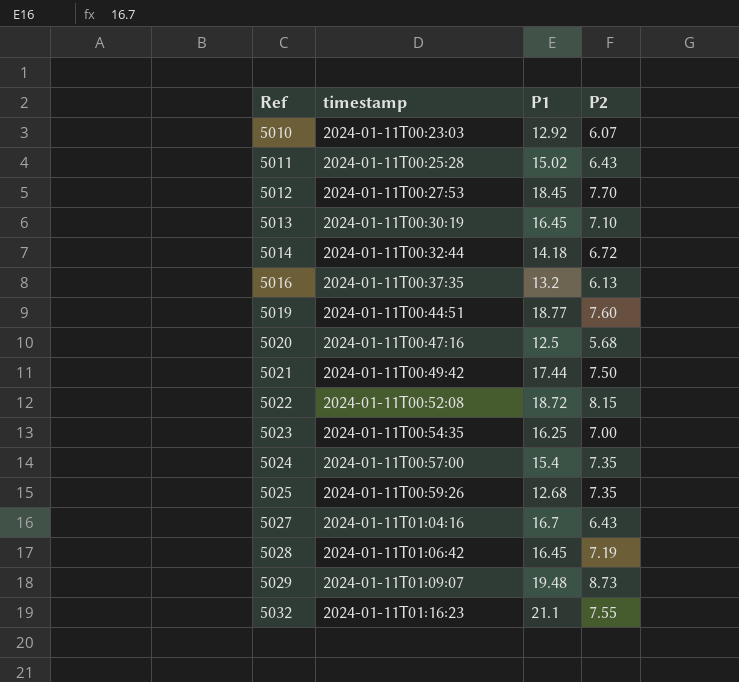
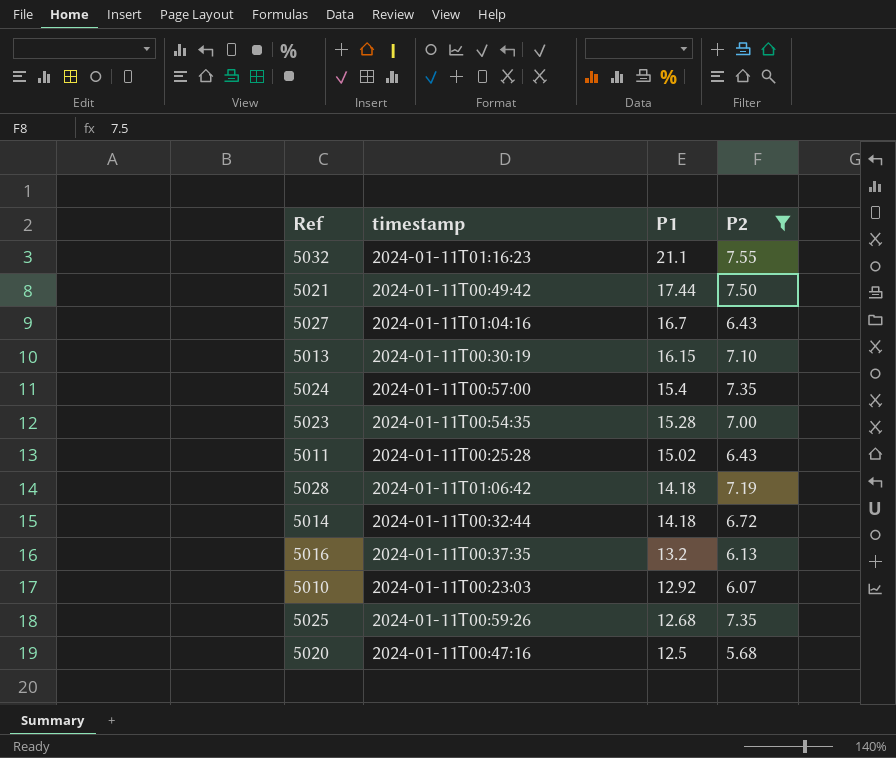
filter: none -> P2 <= 7.55
row order: Ref ascending -> P1 descending
5013 | P1: 16.45 -> 16.15
5023 | P1: 16.25 -> 15.28
5028 | P1: 16.45 -> 14.18

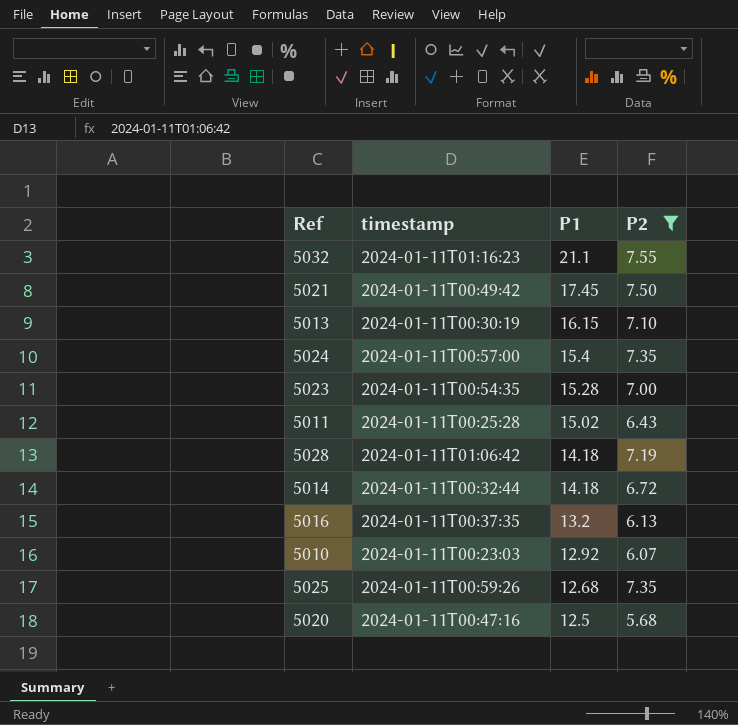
row 5027: 2024-01-11T01:04:16 | 16.7 | 6.43 -> none
5021 | P1: 17.44 -> 17.45

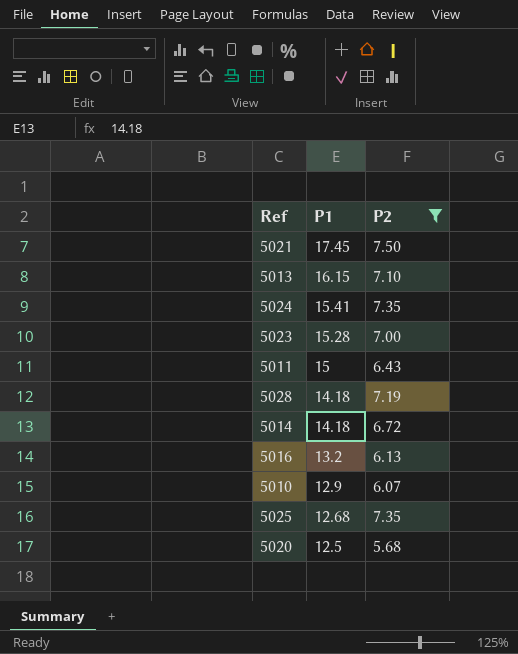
column timestamp | position: 2 -> none
row 5032: 2024-01-11T01:16:23 | 21.1 | 7.55 -> none
5024 | P1: 15.4 -> 15.41
5011 | P1: 15.02 -> 15
5010 | P1: 12.92 -> 12.9

